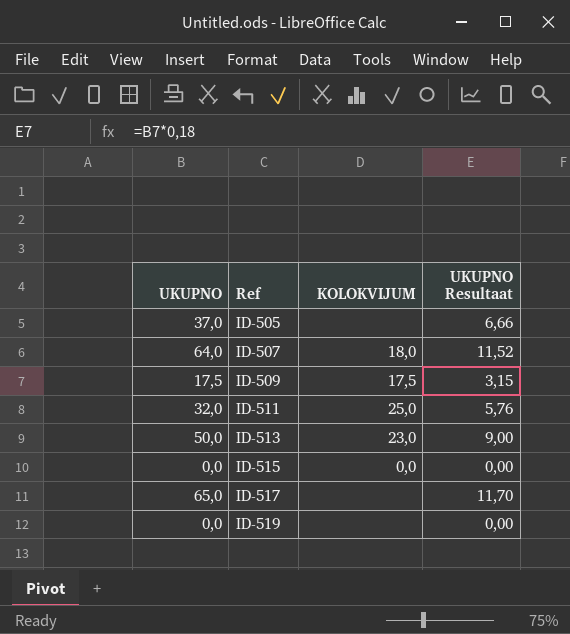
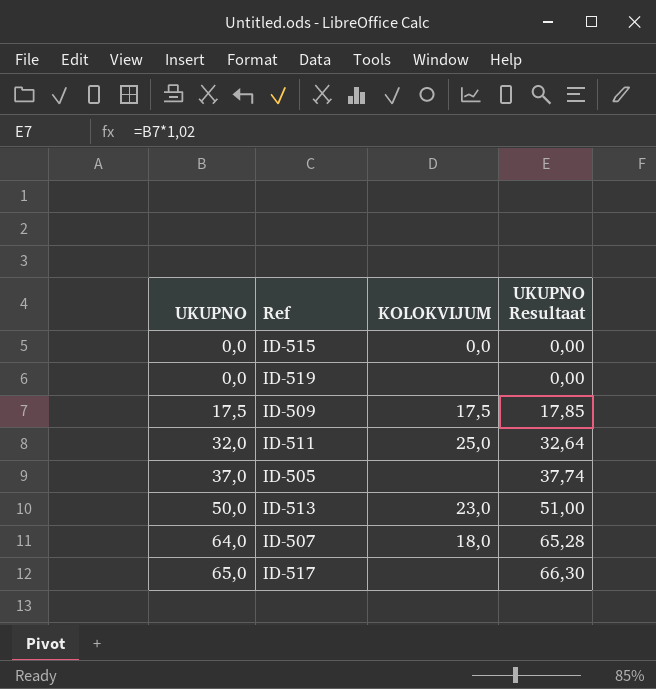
row order: Ref ascending -> UKUPNO ascending
column UKUPNO Resultaat | formula: [UKUPNO] * 0,18 -> [UKUPNO] * 1,02

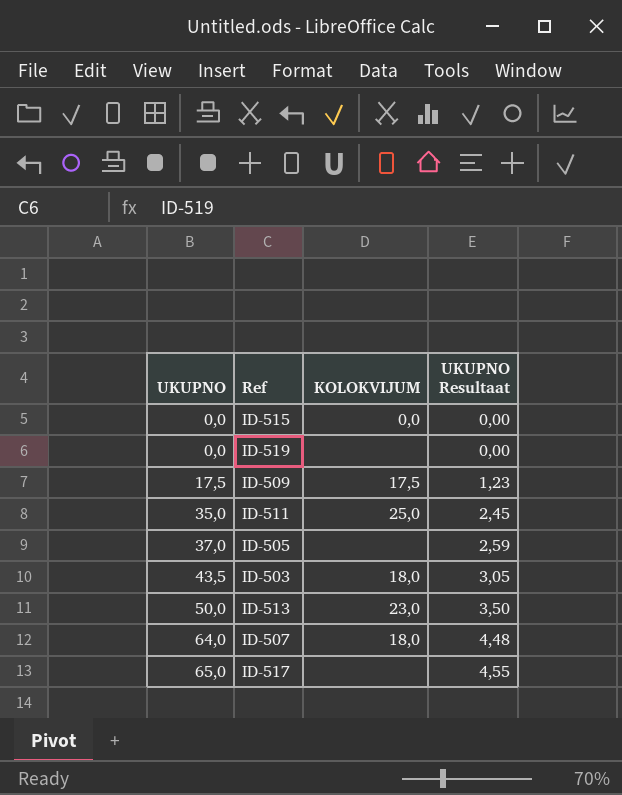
column UKUPNO Resultaat | formula: [UKUPNO] * 1,02 -> [UKUPNO] * 0,07
ID-511 | UKUPNO: 32,0 -> 35,0
row ID-503: none -> 43,5 | 18,0 | 3,05

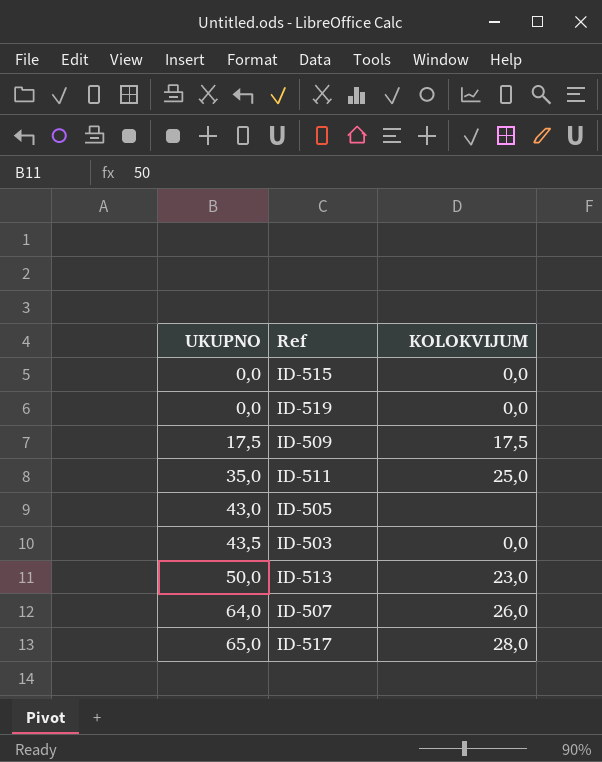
column UKUPNO Resultaat | formula: [UKUPNO] * 0,07 -> none
ID-519 | KOLOKVIJUM: none -> 0,0
ID-505 | UKUPNO: 37,0 -> 43,0
ID-503 | KOLOKVIJUM: 18,0 -> 0,0
ID-507 | KOLOKVIJUM: 18,0 -> 26,0
ID-517 | KOLOKVIJUM: none -> 28,0

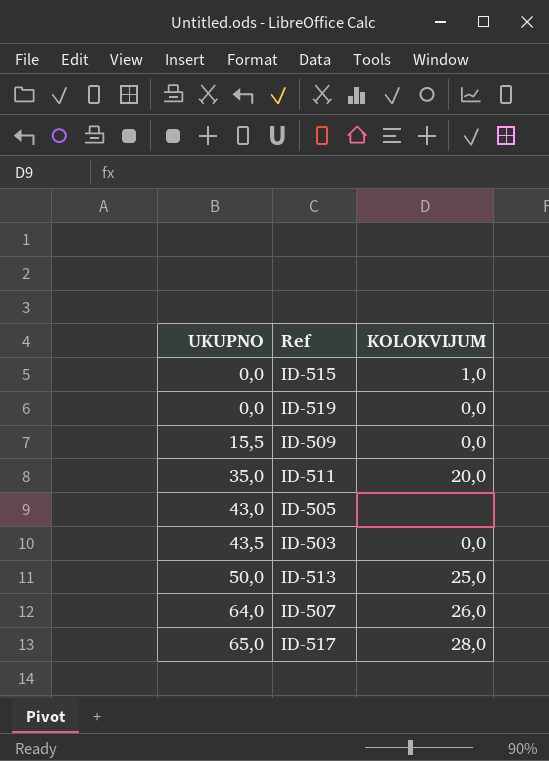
ID-515 | KOLOKVIJUM: 0,0 -> 1,0
ID-509 | UKUPNO: 17,5 -> 15,5
ID-509 | KOLOKVIJUM: 17,5 -> 0,0
ID-511 | KOLOKVIJUM: 25,0 -> 20,0
ID-513 | KOLOKVIJUM: 23,0 -> 25,0

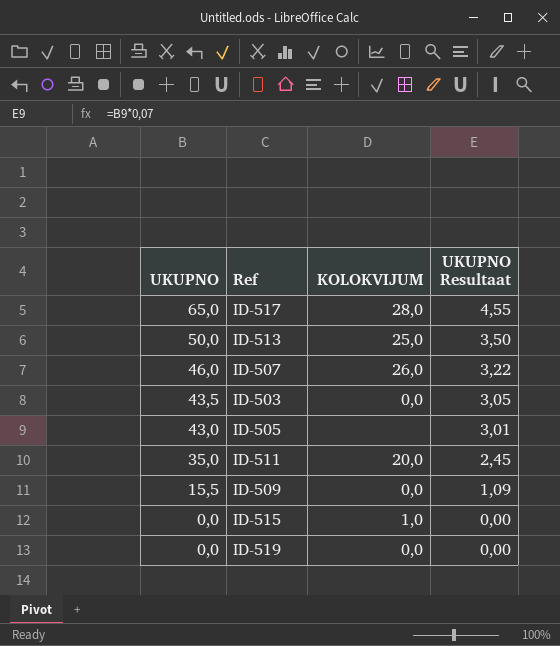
row order: UKUPNO ascending -> UKUPNO descending
column UKUPNO Resultaat | formula: none -> [UKUPNO] * 0,07
ID-507 | UKUPNO: 64,0 -> 46,0

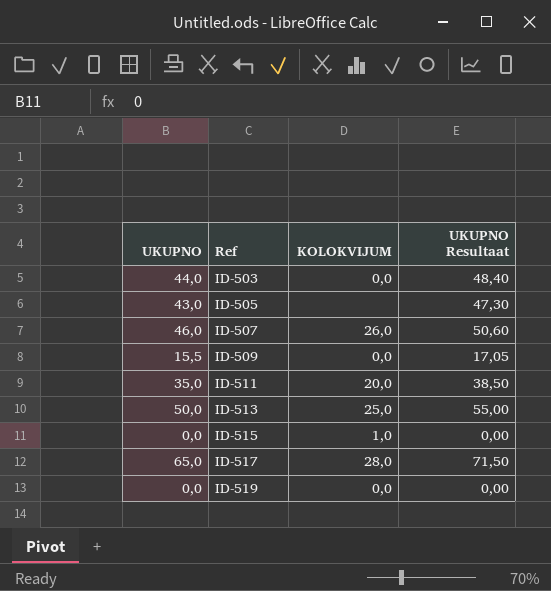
row order: UKUPNO descending -> Ref ascending
column UKUPNO Resultaat | formula: [UKUPNO] * 0,07 -> [UKUPNO] * 1,1
ID-503 | UKUPNO: 43,5 -> 44,0

